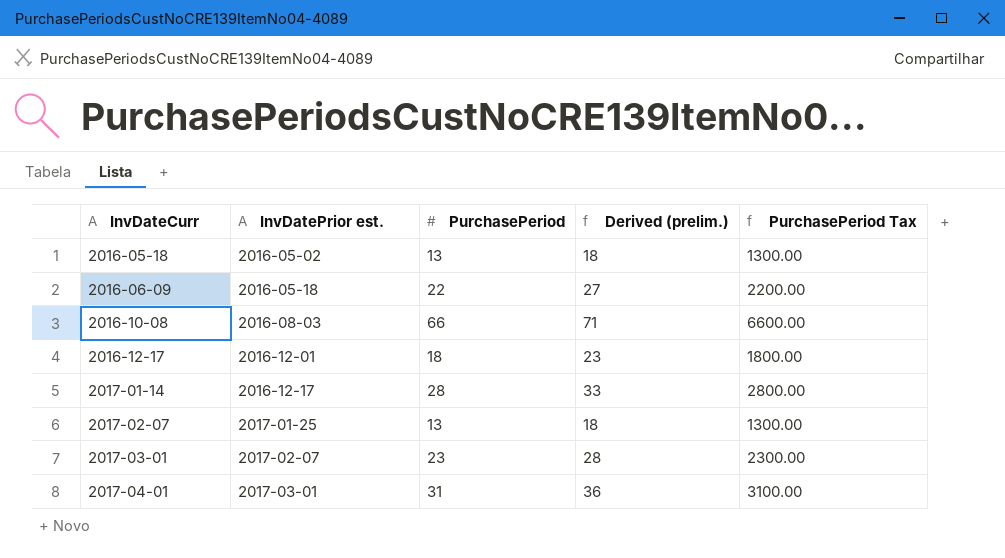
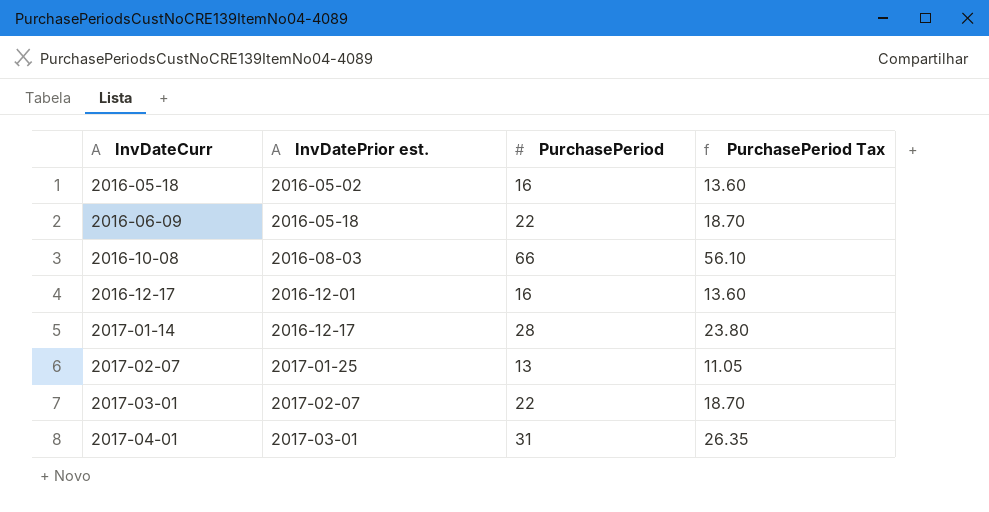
column Derived (prelim.) | formula: [PurchasePeriod] + 5 -> none
column PurchasePeriod Tax | formula: [PurchasePeriod] * 100 -> [PurchasePeriod] * 0.85
2016-05-18 | PurchasePeriod: 13 -> 16
2016-12-17 | PurchasePeriod: 18 -> 16
2017-03-01 | PurchasePeriod: 23 -> 22

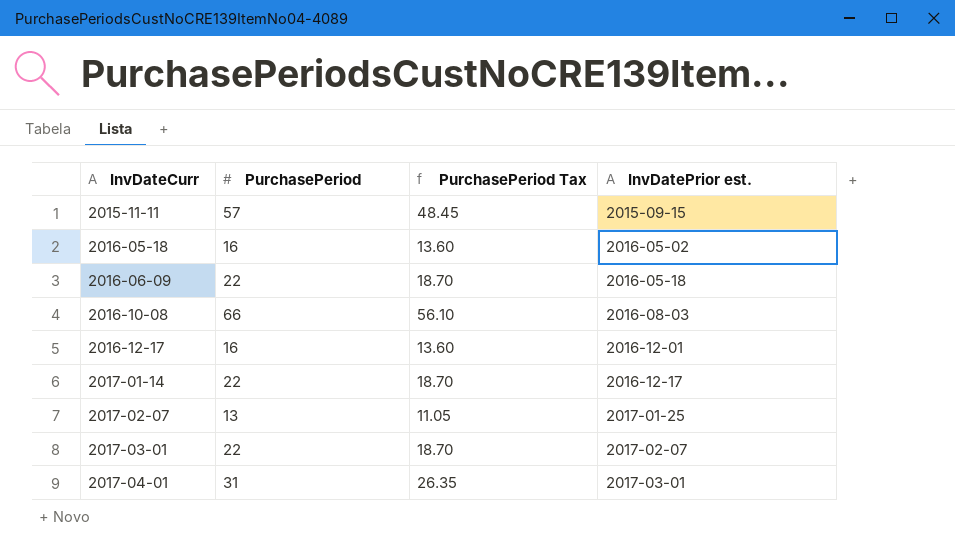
column InvDatePrior est. | position: 2 -> 4
row 2015-11-11: none -> 57 | 48.45 | 2015-09-15
2017-01-14 | PurchasePeriod: 28 -> 22
2017-01-14 | PurchasePeriod Tax: 23.80 -> 18.70

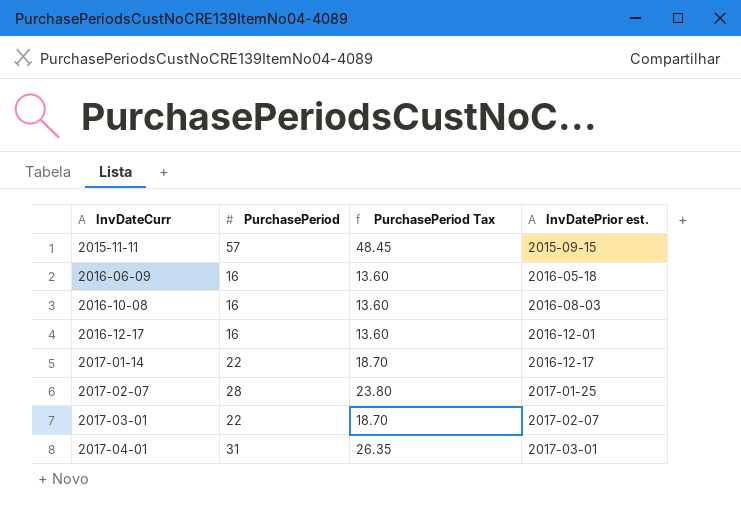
row 2016-05-18: 16 | 13.60 | 2016-05-02 -> none
2016-06-09 | PurchasePeriod: 22 -> 16
2016-06-09 | PurchasePeriod Tax: 18.70 -> 13.60
2016-10-08 | PurchasePeriod: 66 -> 16
2016-10-08 | PurchasePeriod Tax: 56.10 -> 13.60
2017-02-07 | PurchasePeriod: 13 -> 28
2017-02-07 | PurchasePeriod Tax: 11.05 -> 23.80

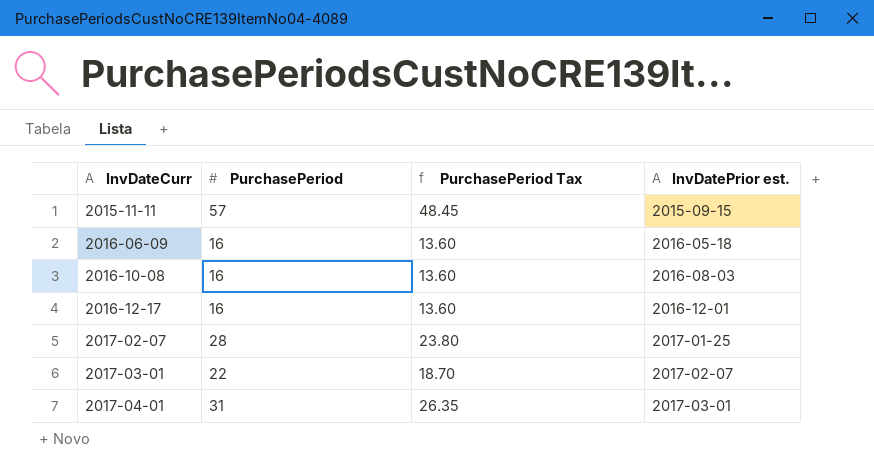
row 2017-01-14: 22 | 18.70 | 2016-12-17 -> none

